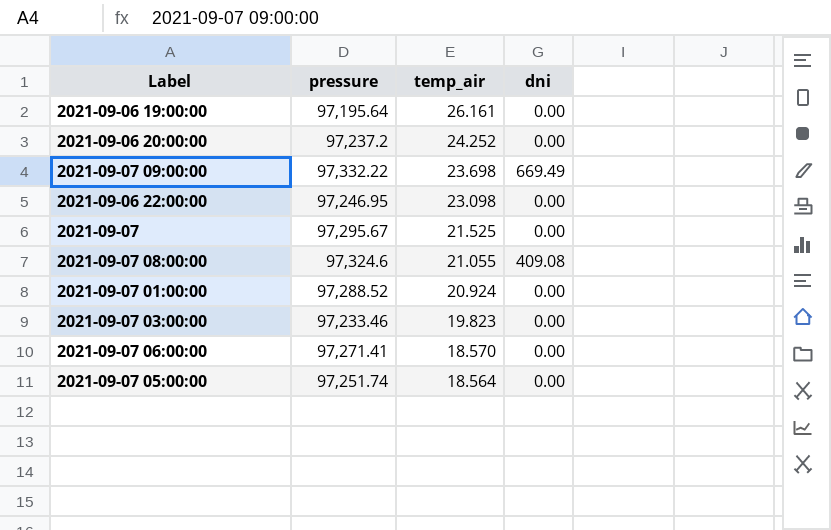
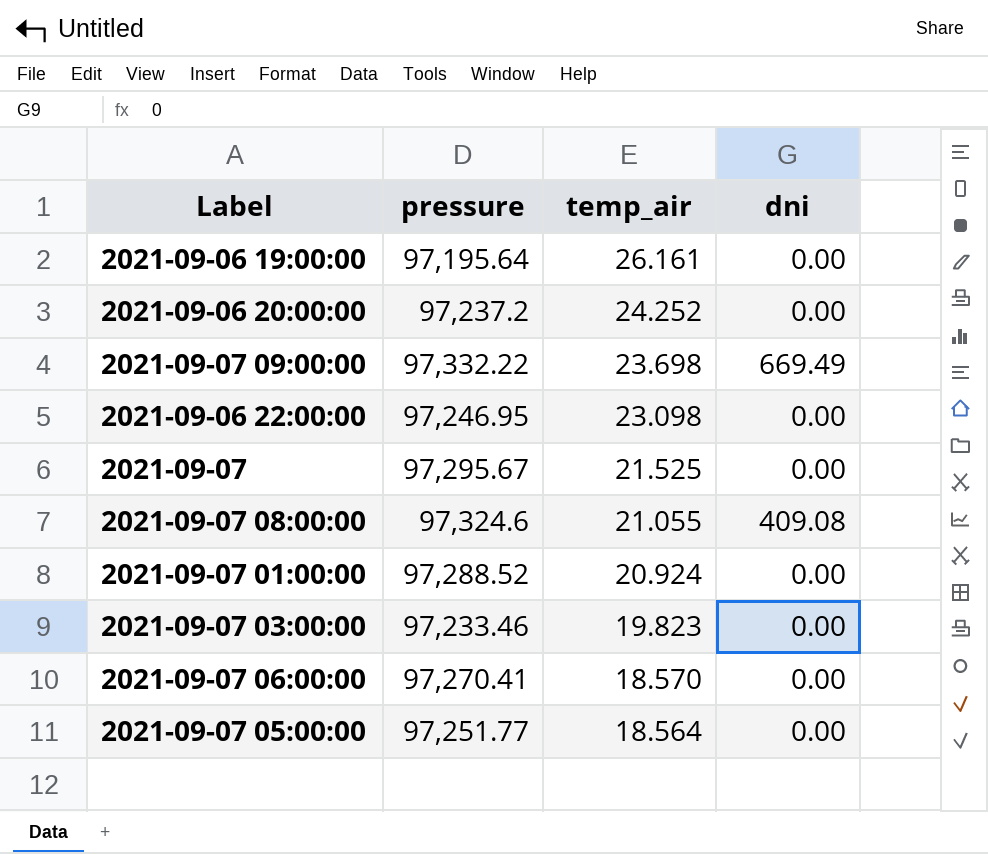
2021-09-07 06:00:00 | pressure: 97,271.41 -> 97,270.41
2021-09-07 05:00:00 | pressure: 97,251.74 -> 97,251.77

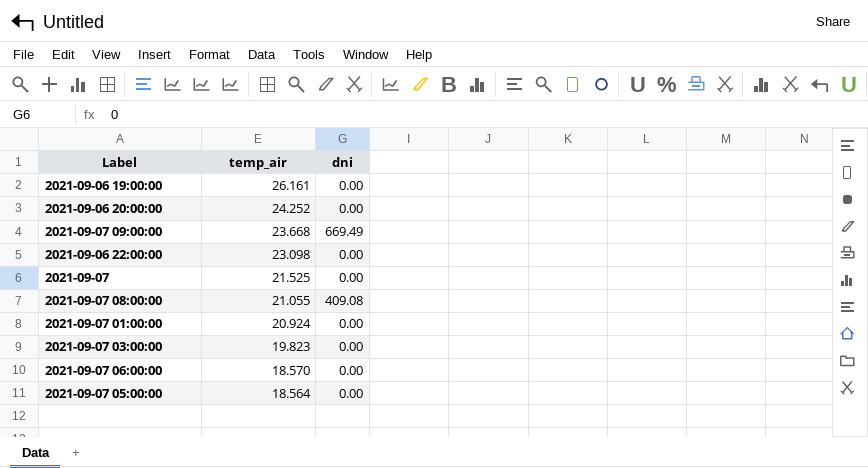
column pressure | position: 2 -> none
2021-09-07 09:00:00 | temp_air: 23.698 -> 23.668

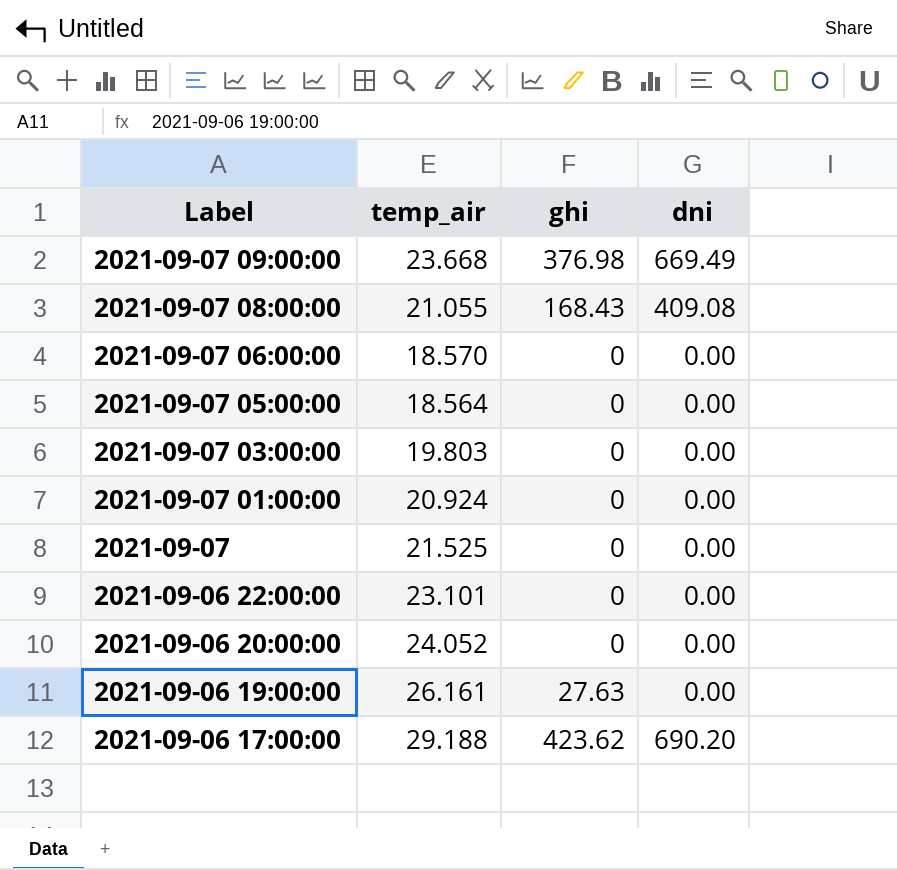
row order: temp_air descending -> Label descending
column ghi | position: none -> 3
2021-09-07 03:00:00 | temp_air: 19.823 -> 19.803
2021-09-06 22:00:00 | temp_air: 23.098 -> 23.101
2021-09-06 20:00:00 | temp_air: 24.252 -> 24.052
row 2021-09-06 17:00:00: none -> 29.188 | 423.62 | 690.20

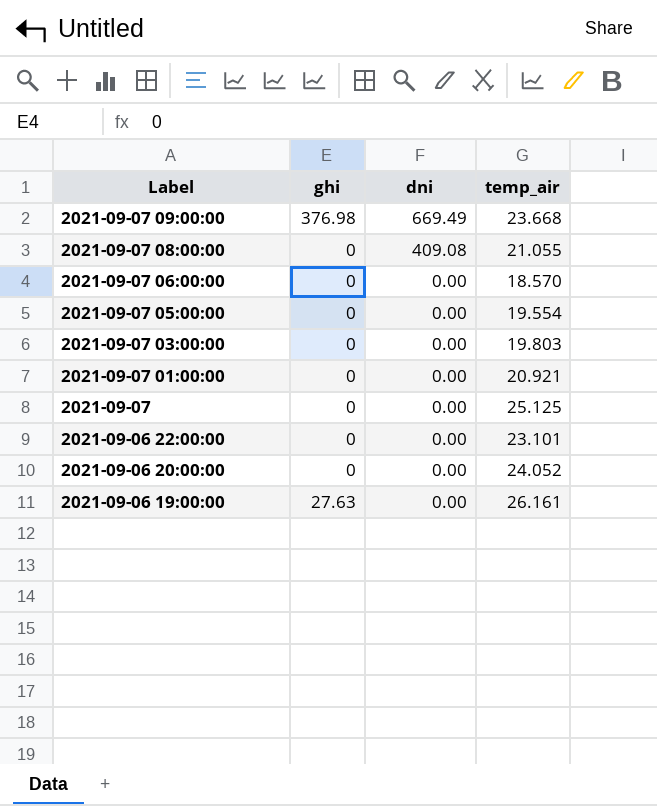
column temp_air | position: 2 -> 4
row 2021-09-06 17:00:00: 29.188 | 423.62 | 690.20 -> none
2021-09-07 08:00:00 | ghi: 168.43 -> 0
2021-09-07 05:00:00 | temp_air: 18.564 -> 19.554
2021-09-07 01:00:00 | temp_air: 20.924 -> 20.921
2021-09-07 | temp_air: 21.525 -> 25.125

